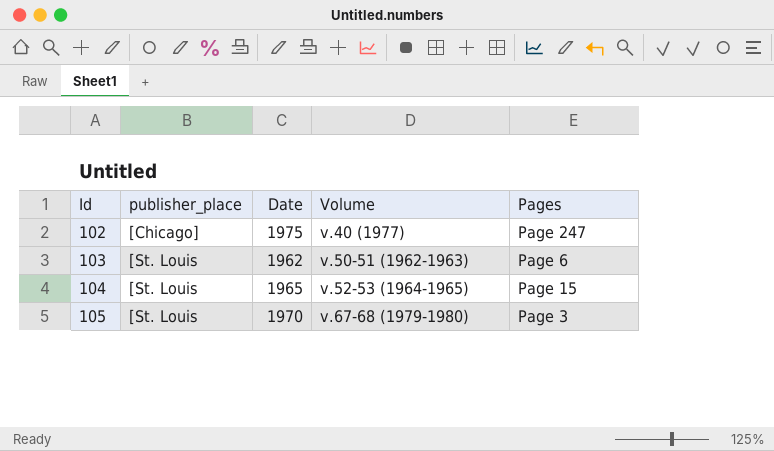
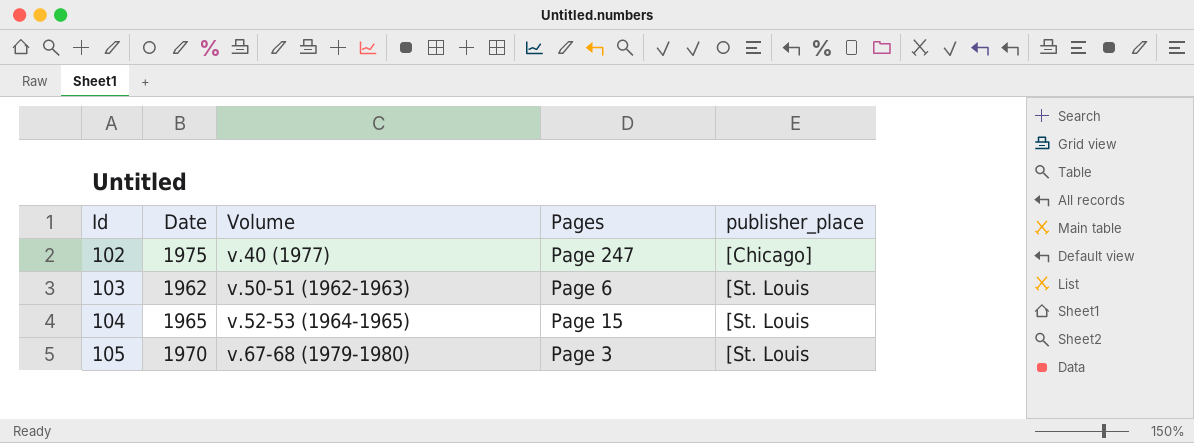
column publisher_place | position: 2 -> 5

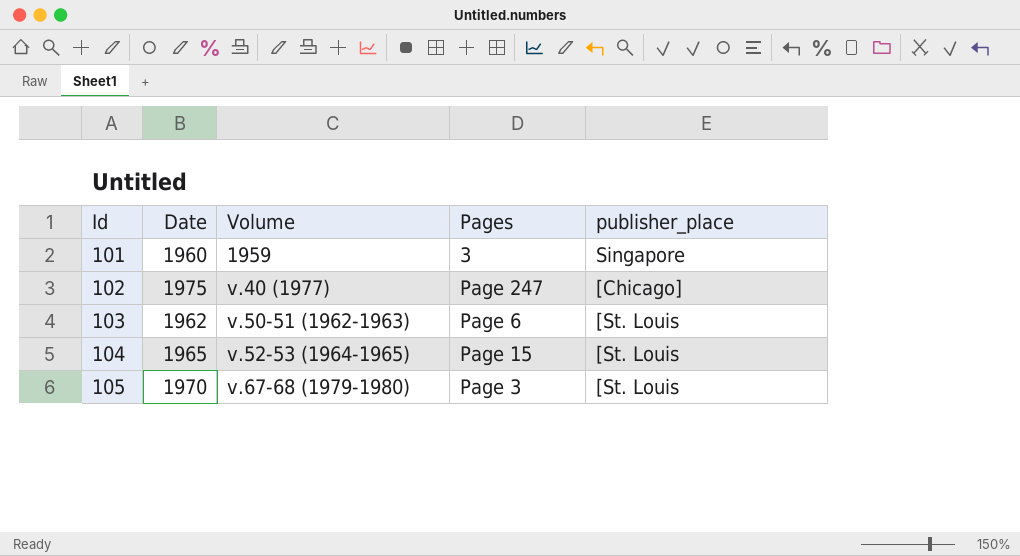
row 101: none -> 1960 | 1959 | 3 | Singapore

